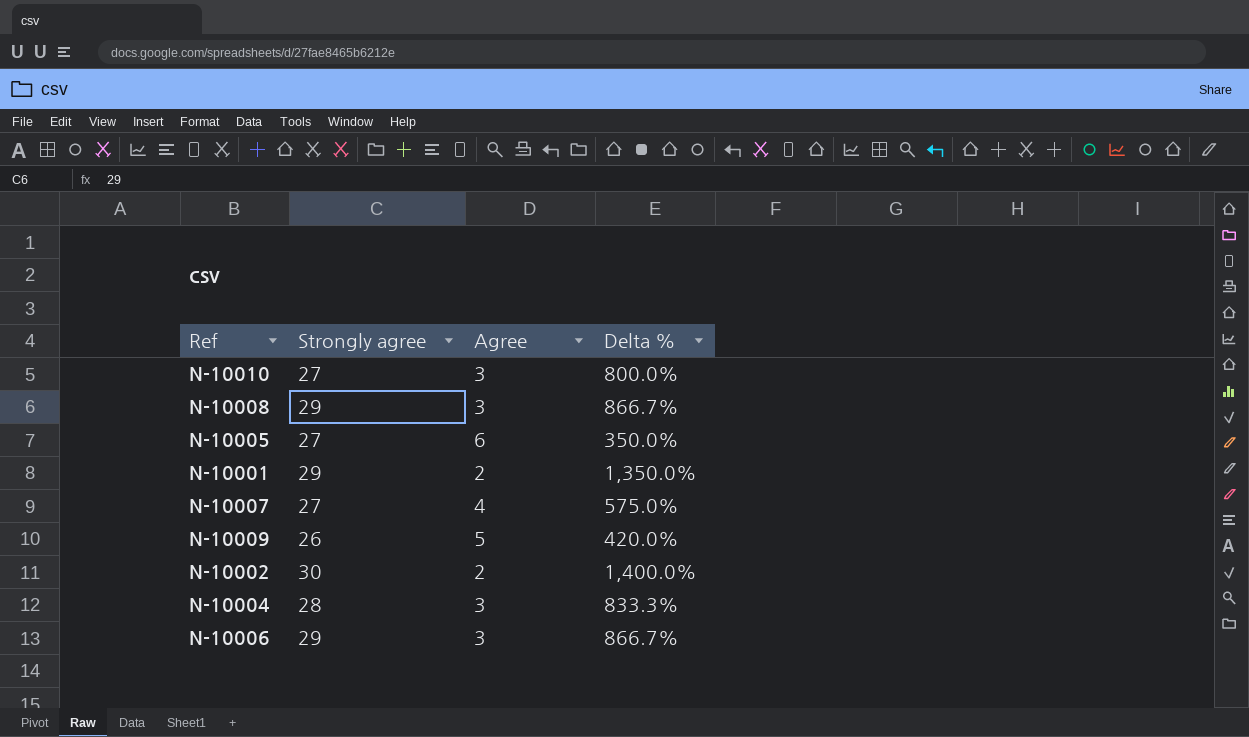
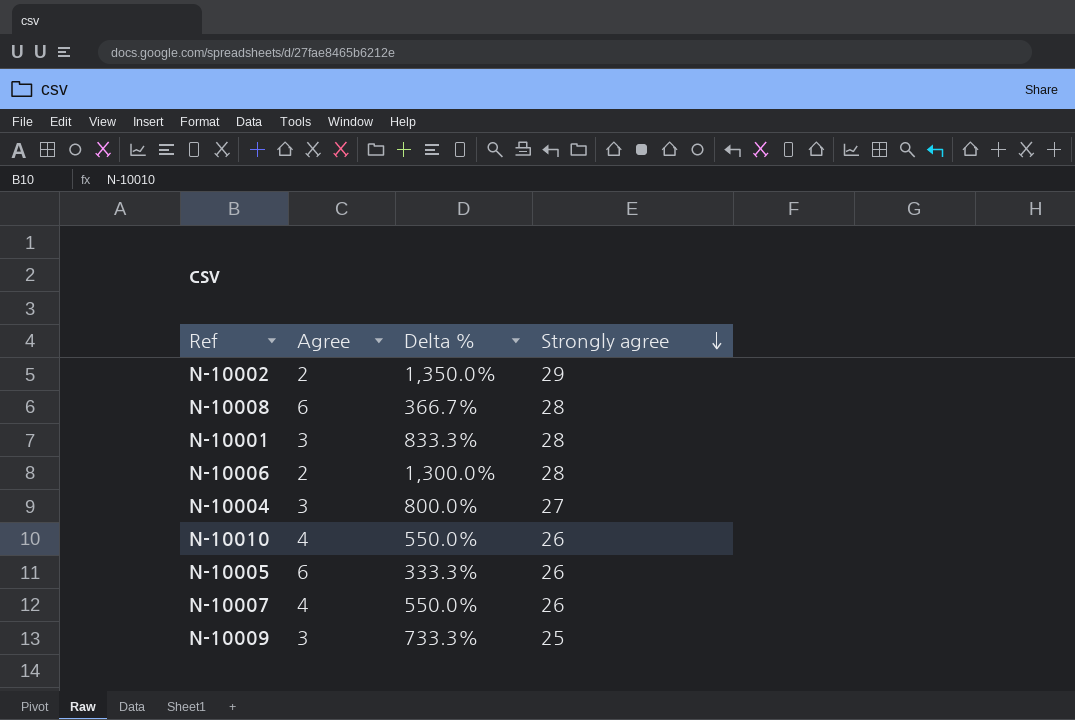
row order: none -> Strongly agree descending
column Strongly agree | position: 2 -> 4
N-10002 | Delta %: 1,400.0% -> 1,350.0%
N-10002 | Strongly agree: 30 -> 29
N-10008 | Agree: 3 -> 6
N-10008 | Delta %: 866.7% -> 366.7%
N-10008 | Strongly agree: 29 -> 28
N-10001 | Agree: 2 -> 3
N-10001 | Delta %: 1,350.0% -> 833.3%
N-10001 | Strongly agree: 29 -> 28
N-10006 | Agree: 3 -> 2
N-10006 | Delta %: 866.7% -> 1,300.0%
N-10006 | Strongly agree: 29 -> 28
N-10004 | Delta %: 833.3% -> 800.0%
N-10004 | Strongly agree: 28 -> 27
N-10010 | Agree: 3 -> 4
N-10010 | Delta %: 800.0% -> 550.0%
N-10010 | Strongly agree: 27 -> 26
N-10005 | Delta %: 350.0% -> 333.3%
N-10005 | Strongly agree: 27 -> 26
N-10007 | Delta %: 575.0% -> 550.0%
N-10007 | Strongly agree: 27 -> 26
N-10009 | Agree: 5 -> 3
N-10009 | Delta %: 420.0% -> 733.3%
N-10009 | Strongly agree: 26 -> 25

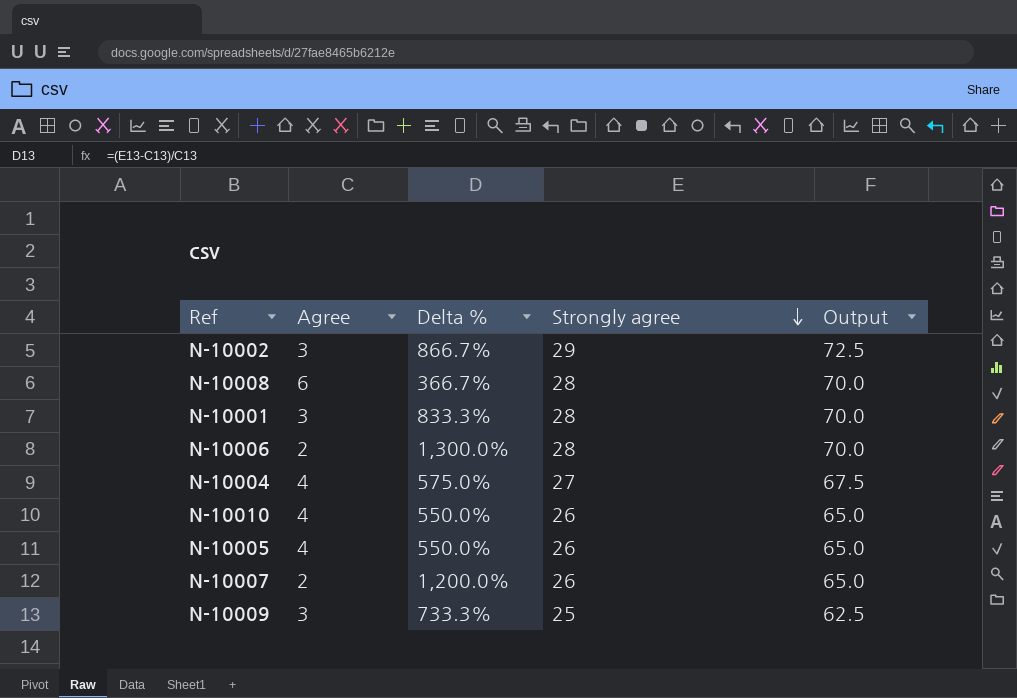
column Output | formula: none -> [Strongly agree] * 2.5
N-10002 | Agree: 2 -> 3
N-10002 | Delta %: 1,350.0% -> 866.7%
N-10004 | Agree: 3 -> 4
N-10004 | Delta %: 800.0% -> 575.0%
N-10005 | Agree: 6 -> 4
N-10005 | Delta %: 333.3% -> 550.0%
N-10007 | Agree: 4 -> 2
N-10007 | Delta %: 550.0% -> 1,200.0%

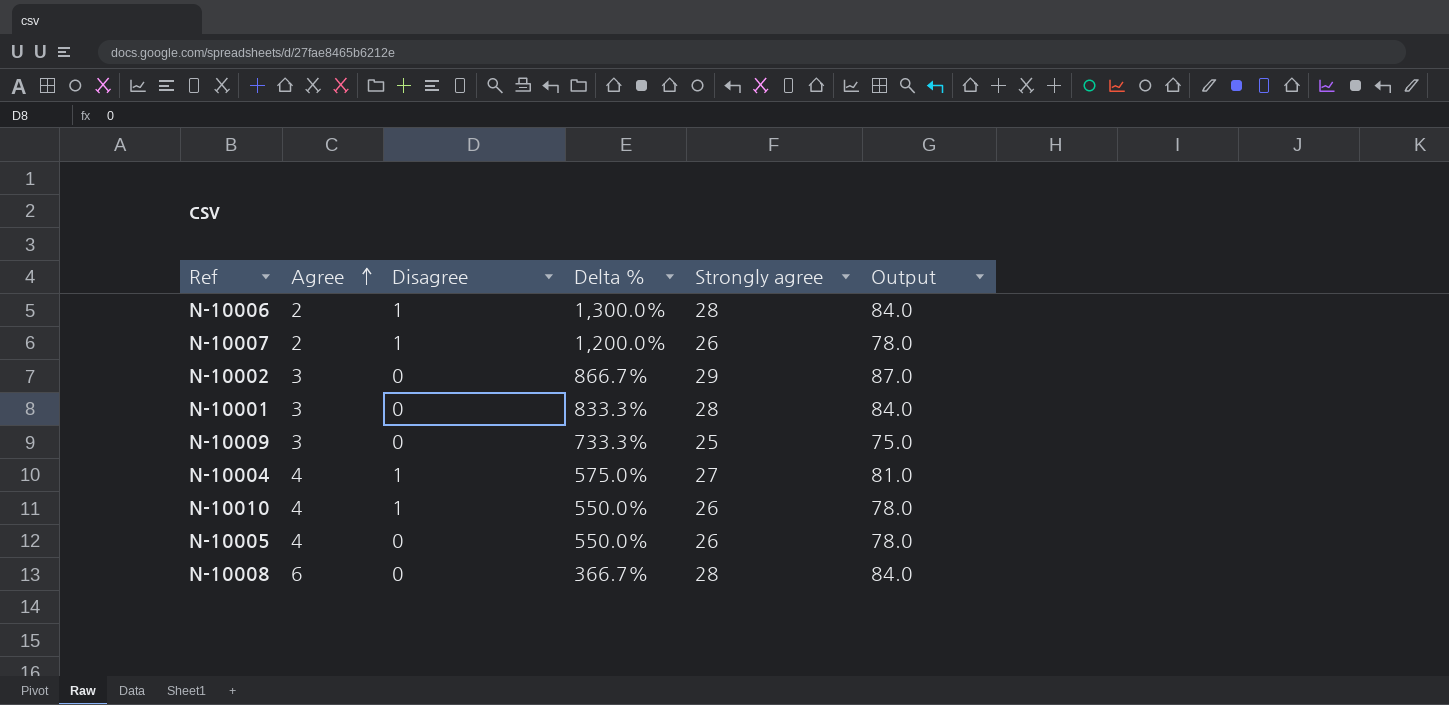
row order: Strongly agree descending -> Agree ascending
column Disagree | position: none -> 3
column Output | formula: [Strongly agree] * 2.5 -> [Strongly agree] * 3

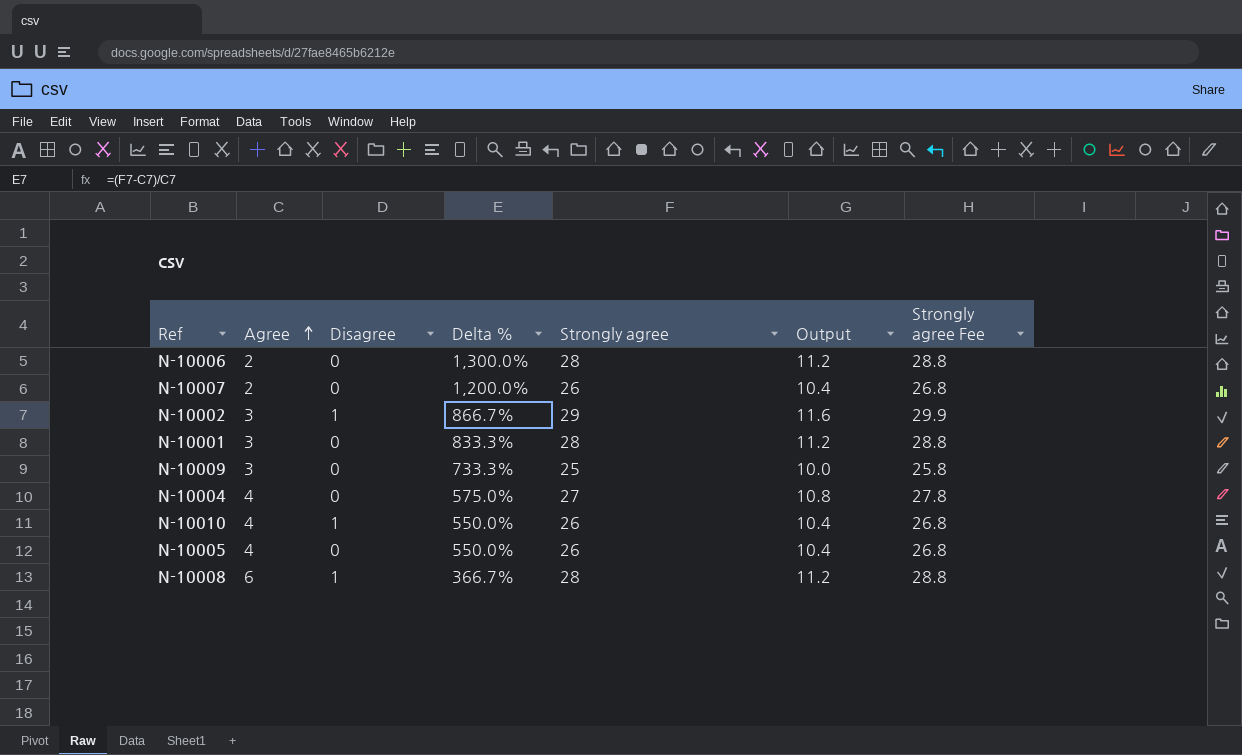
column Output | formula: [Strongly agree] * 3 -> [Strongly agree] * 0.4
column Strongly agree Fee | formula: none -> [Strongly agree] * 1.03
N-10006 | Disagree: 1 -> 0
N-10007 | Disagree: 1 -> 0
N-10002 | Disagree: 0 -> 1
N-10004 | Disagree: 1 -> 0
N-10008 | Disagree: 0 -> 1

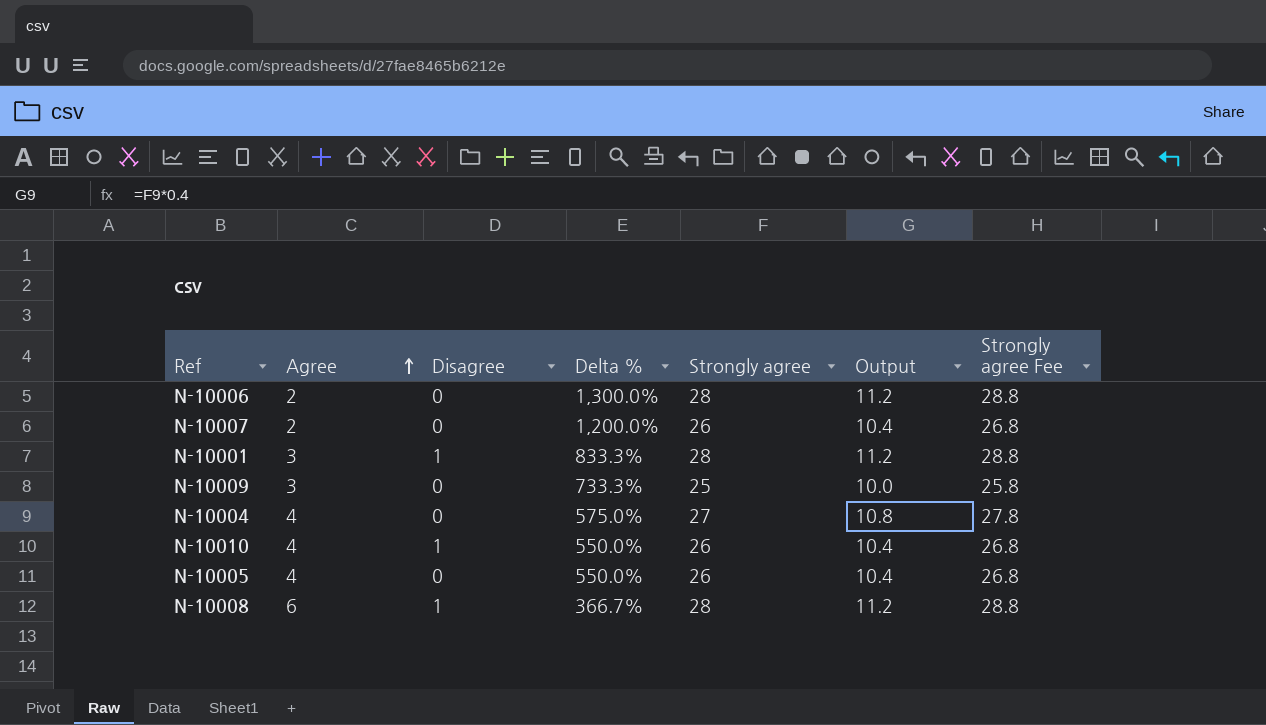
row N-10002: 3 | 1 | 866.7% | 29 | 11.6 | 29.9 -> none
N-10001 | Disagree: 0 -> 1

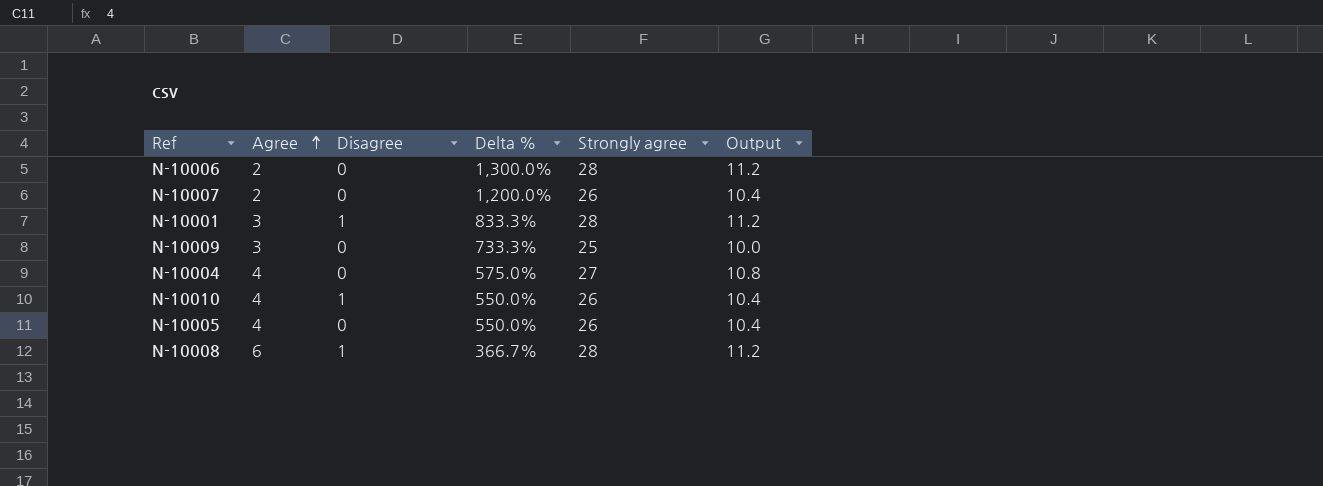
column Strongly agree Fee | formula: [Strongly agree] * 1.03 -> none

